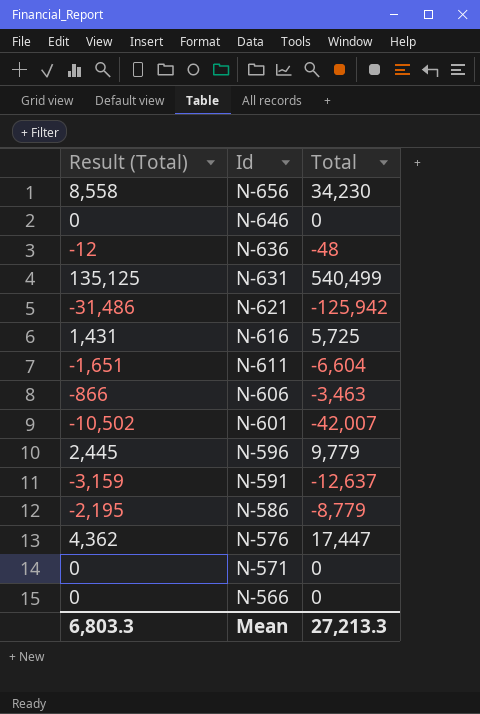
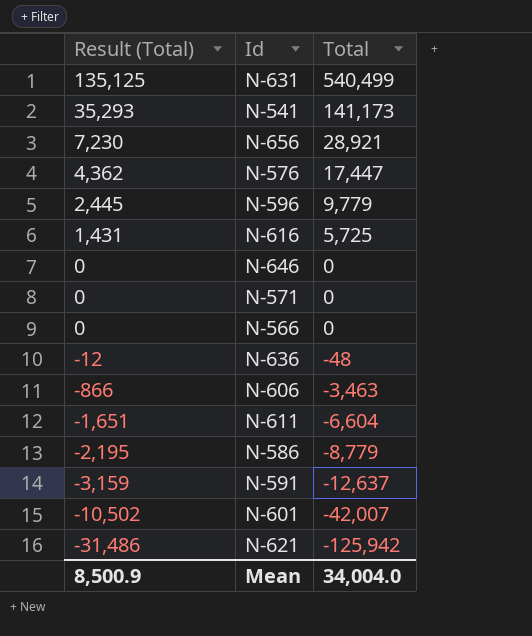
row order: Id descending -> Result (Total) descending
row N-541: none -> 35,293 | 141,173
N-656 | Result (Total): 8,558 -> 7,230
N-656 | Total: 34,230 -> 28,921
Mean | Result (Total): 6,803.3 -> 8,500.9
Mean | Total: 27,213.3 -> 34,004.0

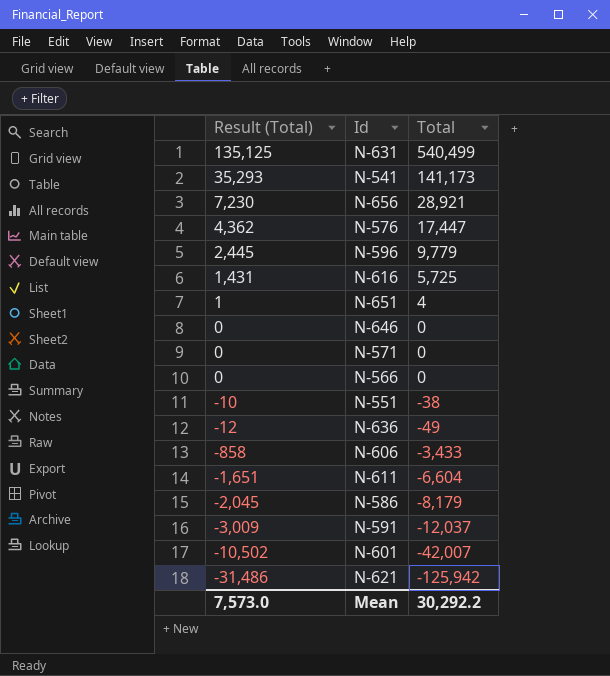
row N-651: none -> 1 | 4
row N-551: none -> -10 | -38
N-636 | Total: -48 -> -49
N-606 | Result (Total): -866 -> -858
N-606 | Total: -3,463 -> -3,433
N-586 | Result (Total): -2,195 -> -2,045
N-586 | Total: -8,779 -> -8,179
N-591 | Result (Total): -3,159 -> -3,009
N-591 | Total: -12,637 -> -12,037
Mean | Result (Total): 8,500.9 -> 7,573.0
Mean | Total: 34,004.0 -> 30,292.2

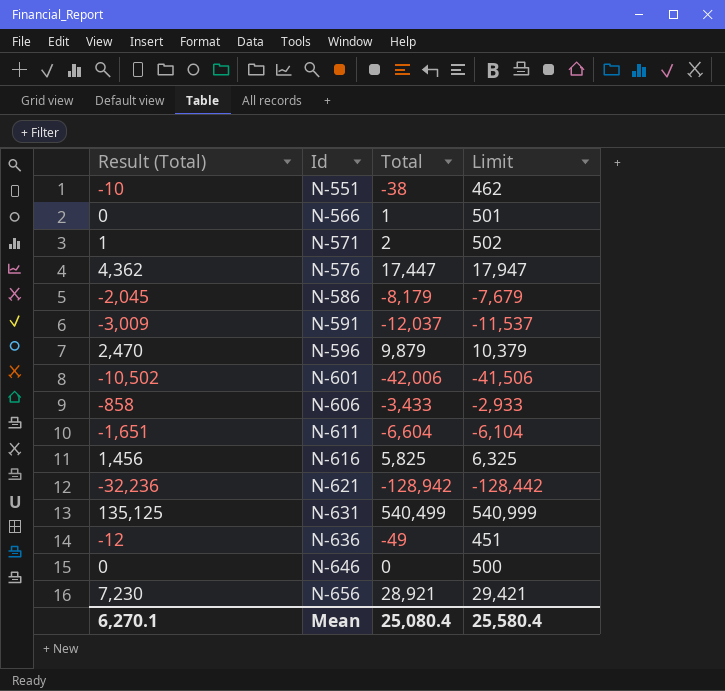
row order: Result (Total) descending -> Id ascending
column Limit | formula: none -> [Total] + 500
row N-541: 35,293 | 141,173 -> none
row N-651: 1 | 4 -> none
N-566 | Total: 0 -> 1
N-571 | Result (Total): 0 -> 1
N-571 | Total: 0 -> 2
N-596 | Result (Total): 2,445 -> 2,470
N-596 | Total: 9,779 -> 9,879
N-601 | Total: -42,007 -> -42,006
N-616 | Result (Total): 1,431 -> 1,456
N-616 | Total: 5,725 -> 5,825
N-621 | Result (Total): -31,486 -> -32,236
N-621 | Total: -125,942 -> -128,942
Mean | Result (Total): 7,573.0 -> 6,270.1
Mean | Total: 30,292.2 -> 25,080.4

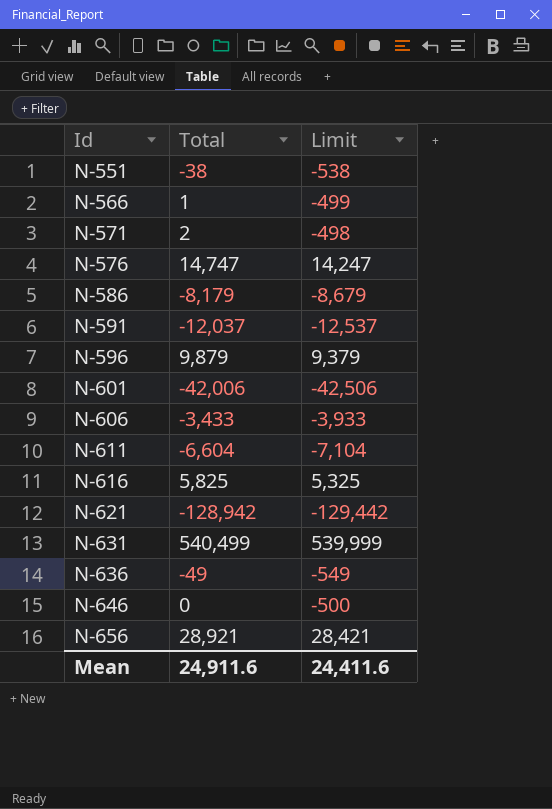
column Result (Total) | formula: [Total] * 0.25 -> none
column Limit | formula: [Total] + 500 -> [Total] - 500
N-576 | Total: 17,447 -> 14,747
Mean | Total: 25,080.4 -> 24,911.6
Mean | Limit: 25,580.4 -> 24,411.6

